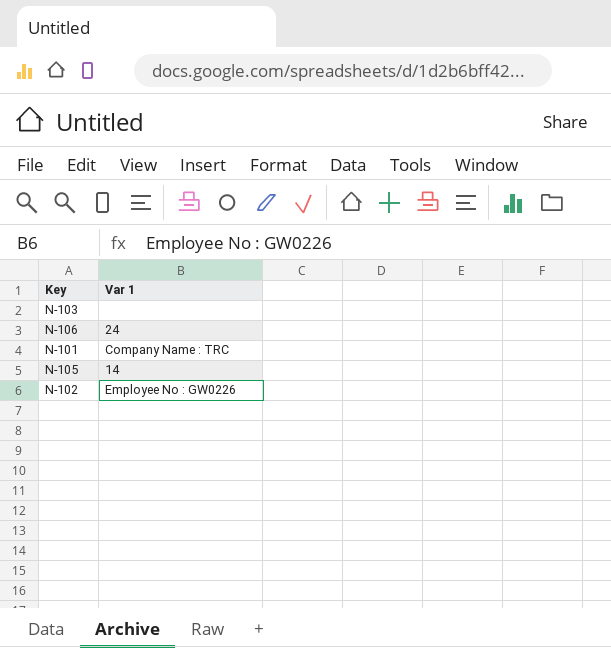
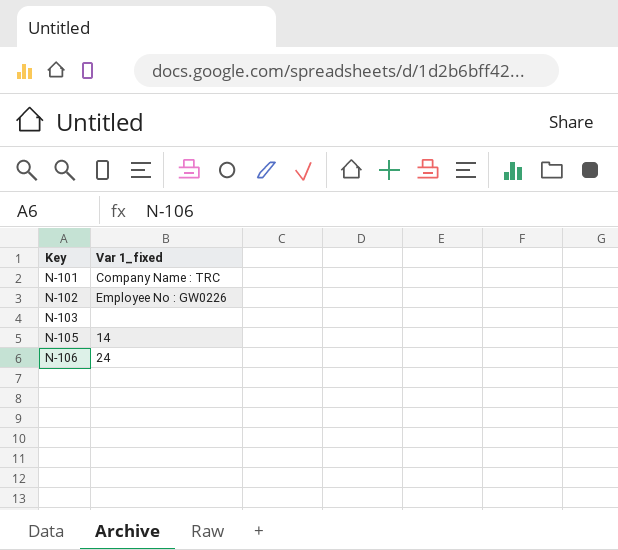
row order: none -> Key ascending
column name: Var 1 -> Var 1_fixed

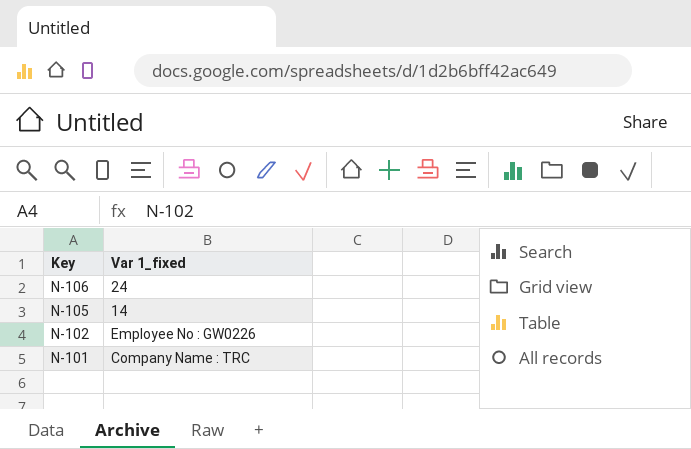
row order: Key ascending -> Key descending
row N-103: none -> none

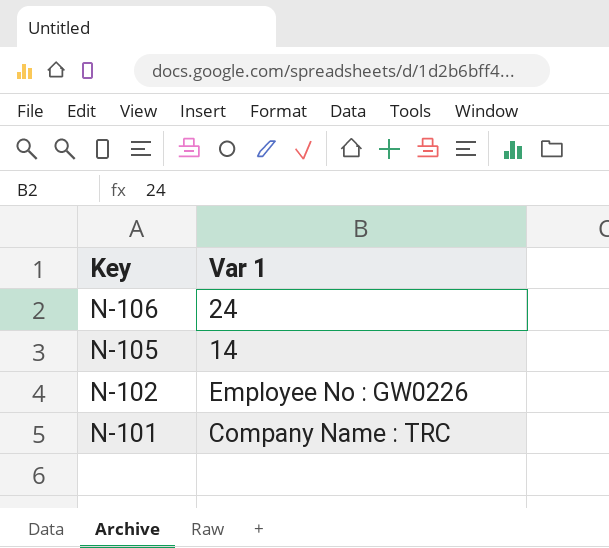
column name: Var 1_fixed -> Var 1

